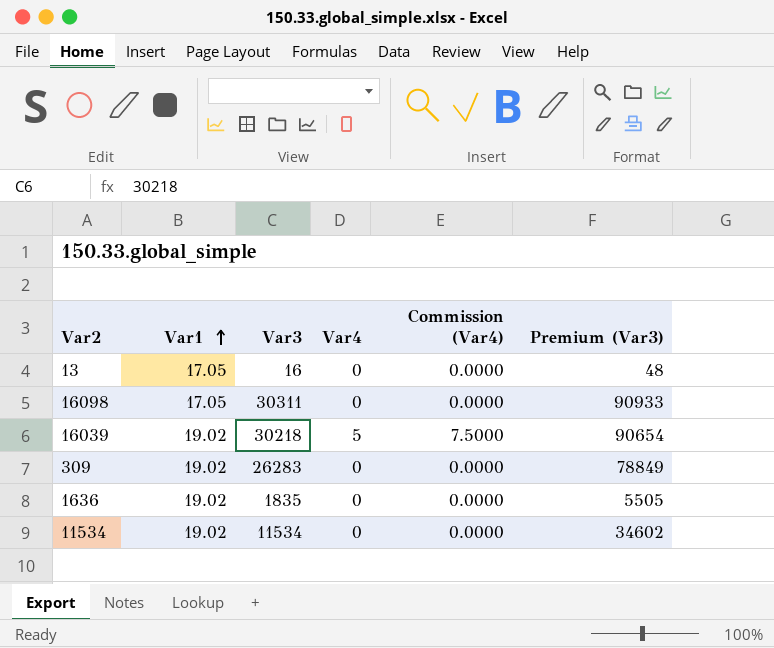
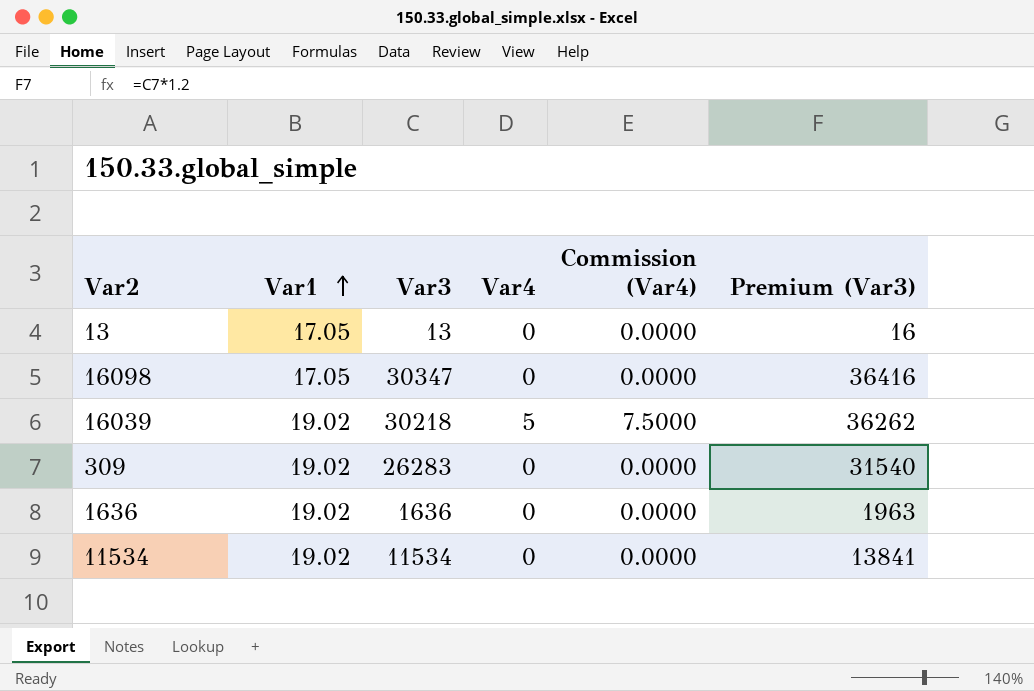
column Premium (Var3) | formula: [Var3] * 3 -> [Var3] * 1.2
13 | Var3: 16 -> 13
16098 | Var3: 30311 -> 30347
1636 | Var3: 1835 -> 1636

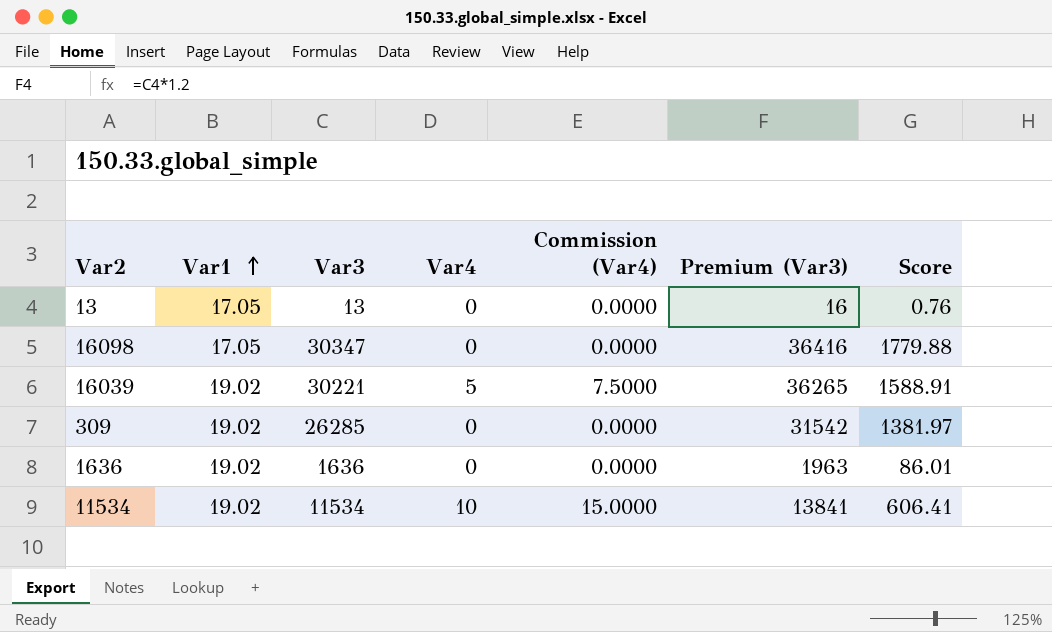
column Score | formula: none -> [Var3] / [Var1]
16039 | Var3: 30218 -> 30221
16039 | Premium (Var3): 36262 -> 36265
309 | Var3: 26283 -> 26285
309 | Premium (Var3): 31540 -> 31542
11534 | Var4: 0 -> 10
11534 | Commission (Var4): 0.0000 -> 15.0000

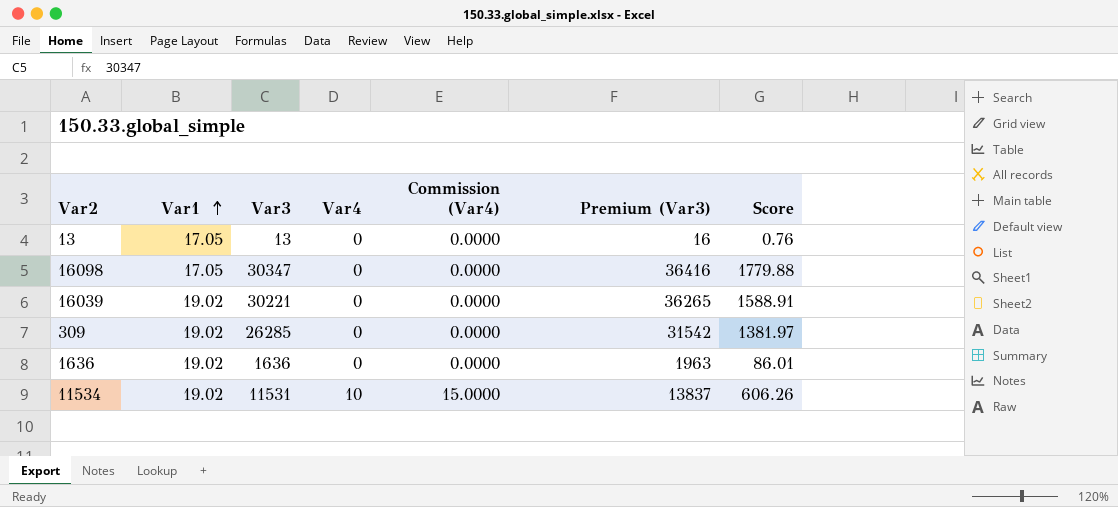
16039 | Var4: 5 -> 0
16039 | Commission (Var4): 7.5000 -> 0.0000
11534 | Var3: 11534 -> 11531
11534 | Premium (Var3): 13841 -> 13837
11534 | Score: 606.41 -> 606.26

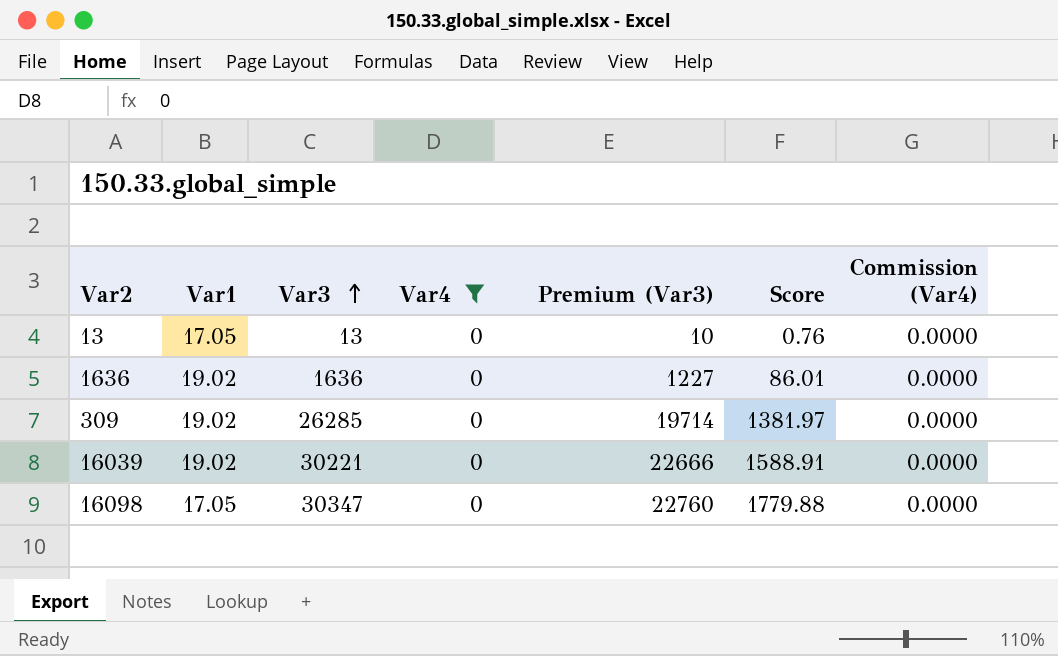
filter: none -> Var4 = 0
row order: Var1 ascending -> Var3 ascending
column Premium (Var3) | formula: [Var3] * 1.2 -> [Var3] * 0.75
column Commission (Var4) | position: 5 -> 7

